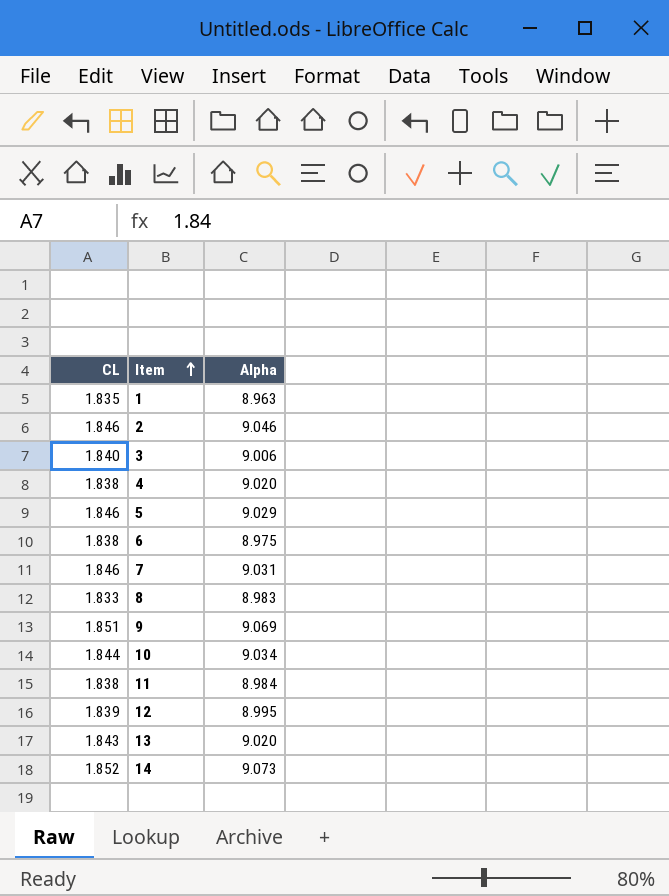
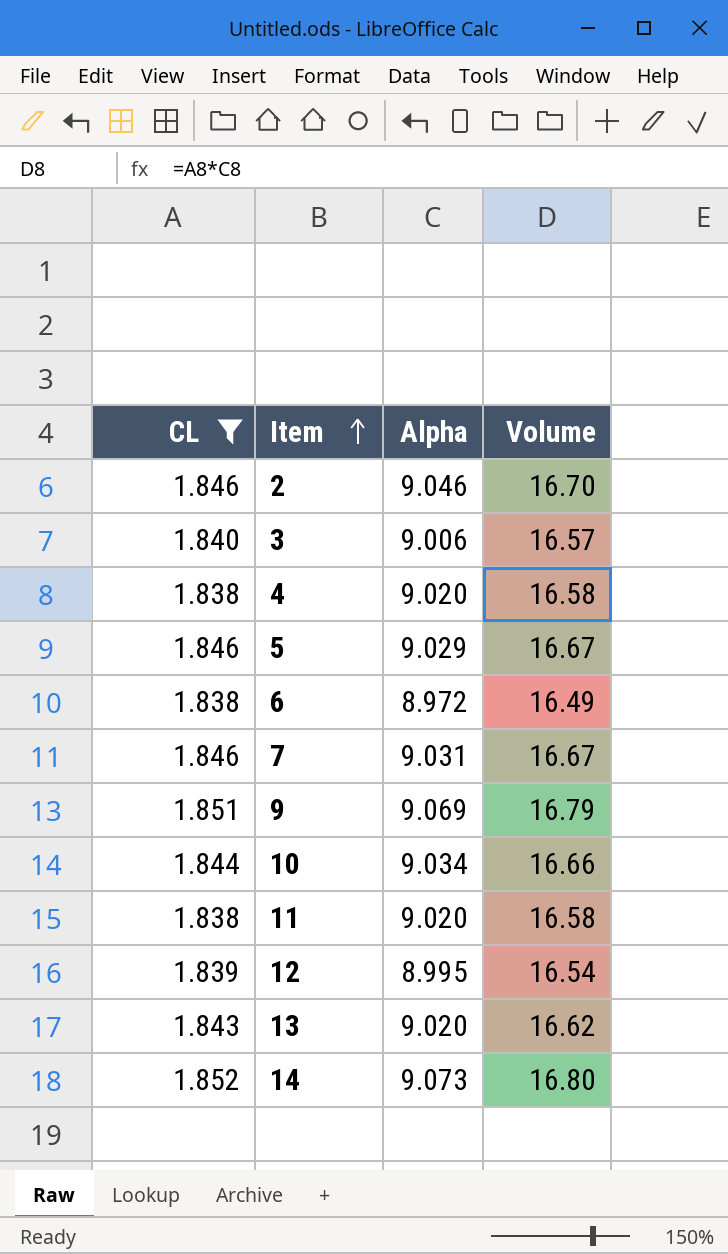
filter: none -> CL >= 1.838
column Volume | formula: none -> [CL] * [Alpha]
6 | Alpha: 8.975 -> 8.972
11 | Alpha: 8.984 -> 9.020

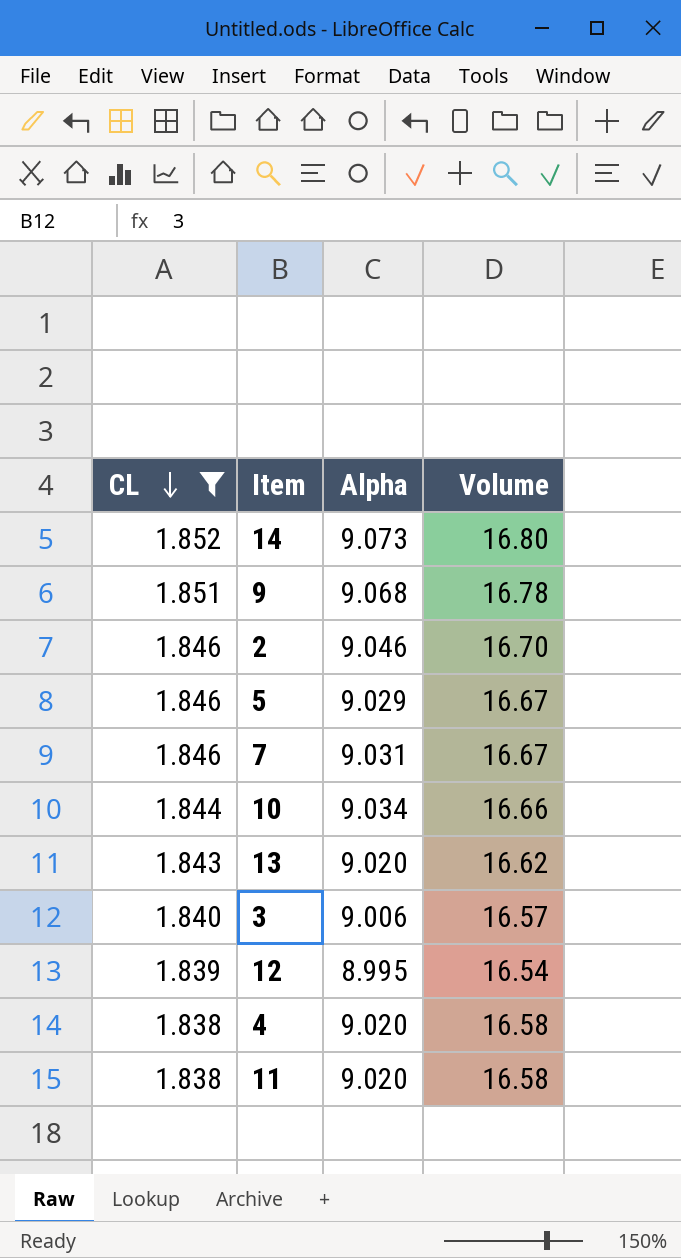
row order: Item ascending -> CL descending
row 6: 1.838 | 8.972 | 16.49 -> none
9 | Alpha: 9.069 -> 9.068
9 | Volume: 16.79 -> 16.78

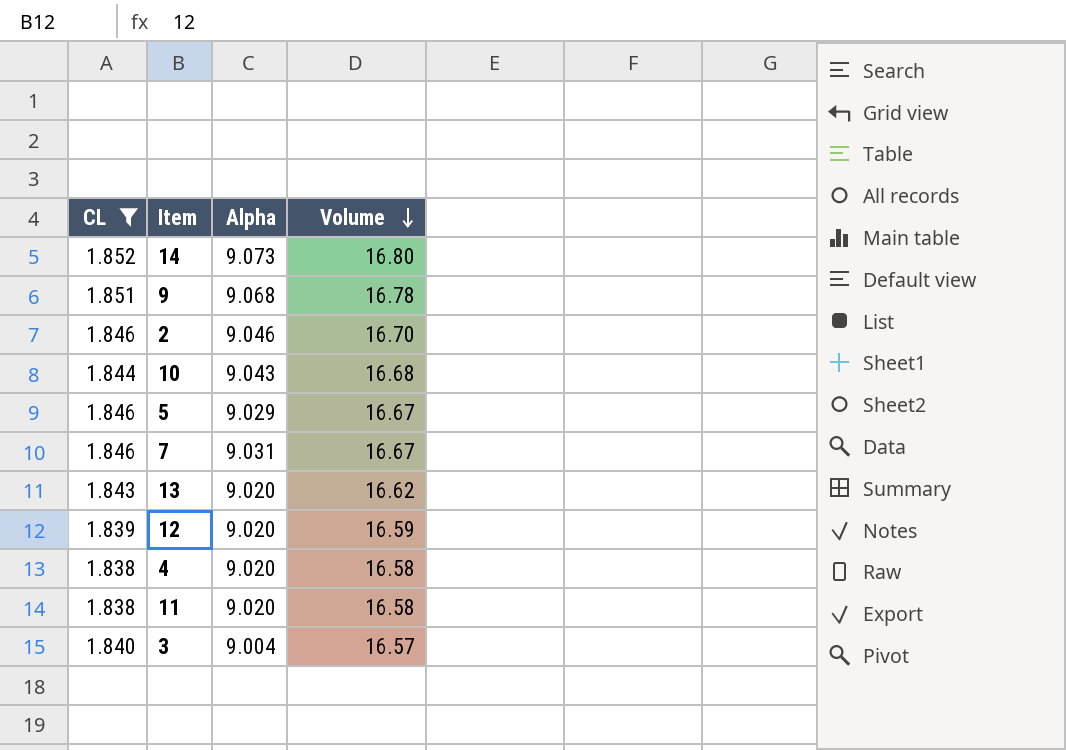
row order: CL descending -> Volume descending
10 | Alpha: 9.034 -> 9.043
10 | Volume: 16.66 -> 16.68
12 | Alpha: 8.995 -> 9.020
12 | Volume: 16.54 -> 16.59
3 | Alpha: 9.006 -> 9.004

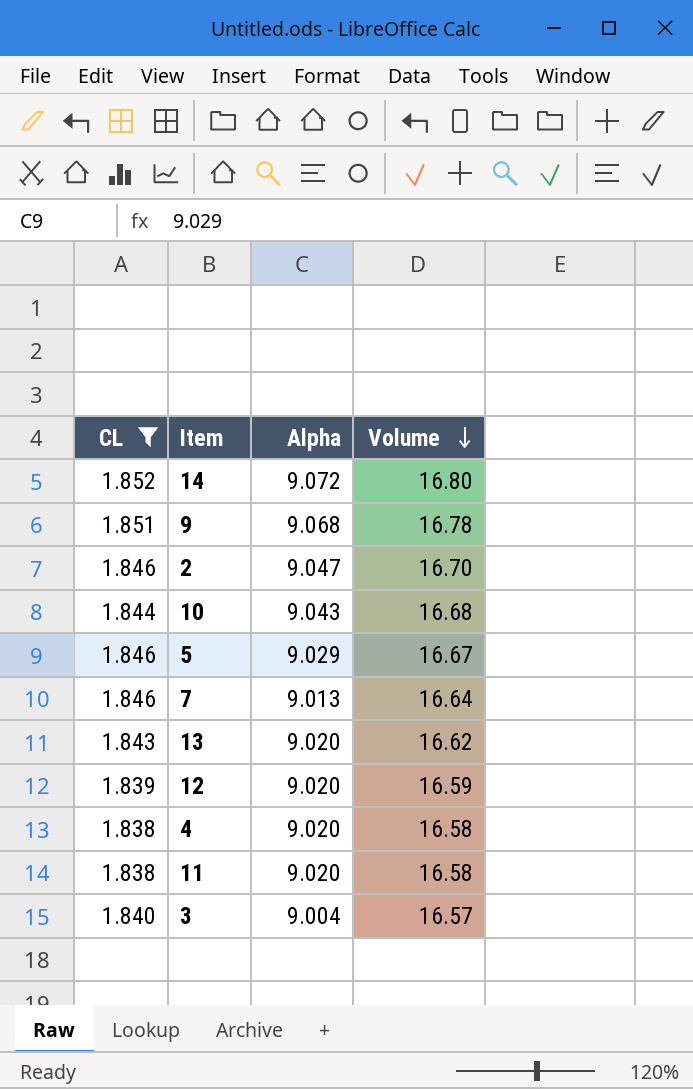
14 | Alpha: 9.073 -> 9.072
2 | Alpha: 9.046 -> 9.047
7 | Alpha: 9.031 -> 9.013
7 | Volume: 16.67 -> 16.64

